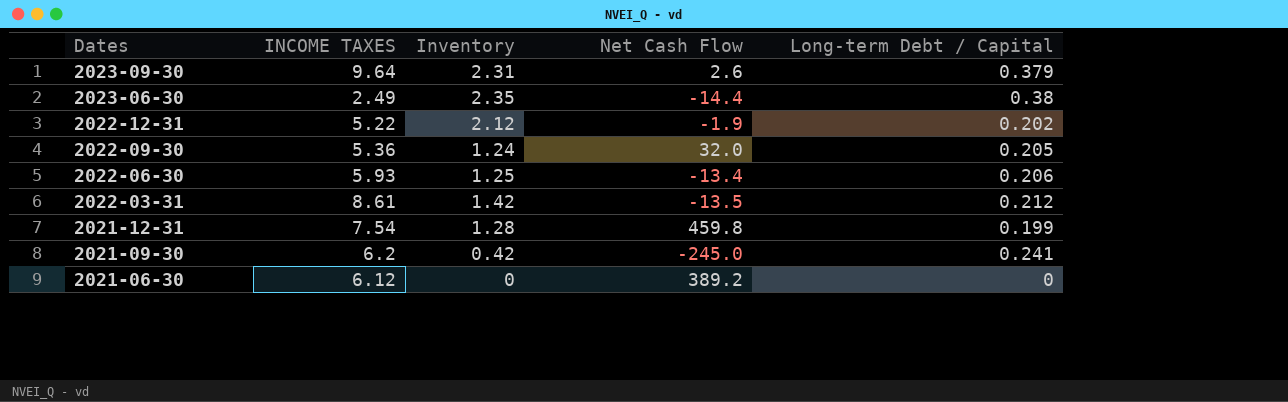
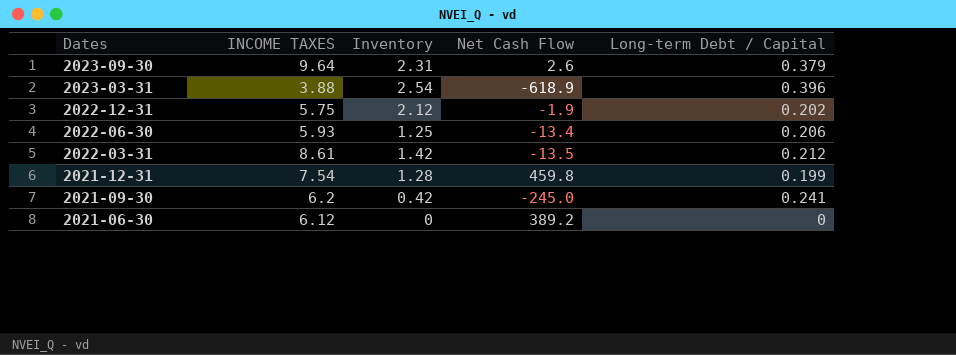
row 2023-06-30: 2.49 | 2.35 | -14.4 | 0.38 -> none
row 2022-09-30: 5.36 | 1.24 | 32.0 | 0.205 -> none
row 2023-03-31: none -> 3.88 | 2.54 | -618.9 | 0.396
2022-12-31 | INCOME TAXES: 5.22 -> 5.75

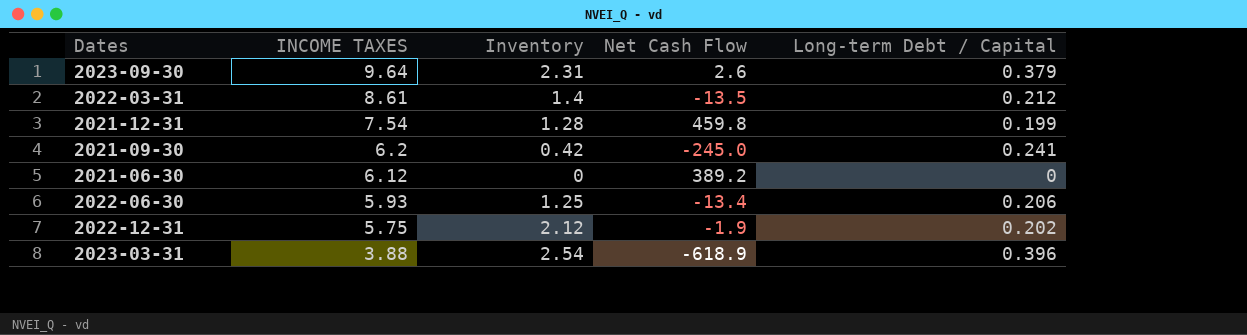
row order: Dates descending -> INCOME TAXES descending
2022-03-31 | Inventory: 1.42 -> 1.4

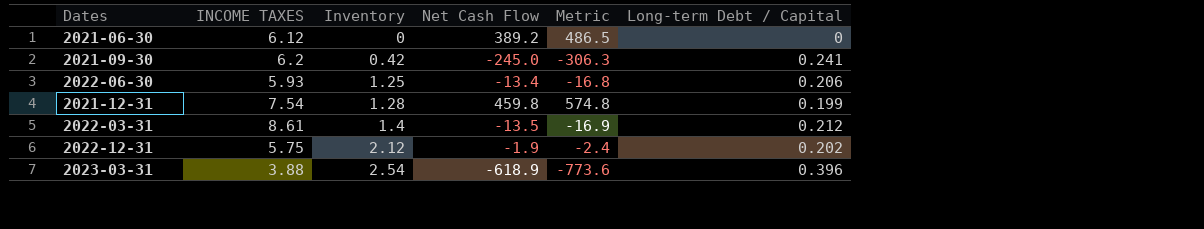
row order: INCOME TAXES descending -> Inventory ascending
column Metric | formula: none -> [Net Cash Flow] * 1.25
row 2023-09-30: 9.64 | 2.31 | 2.6 | 0.379 -> none

